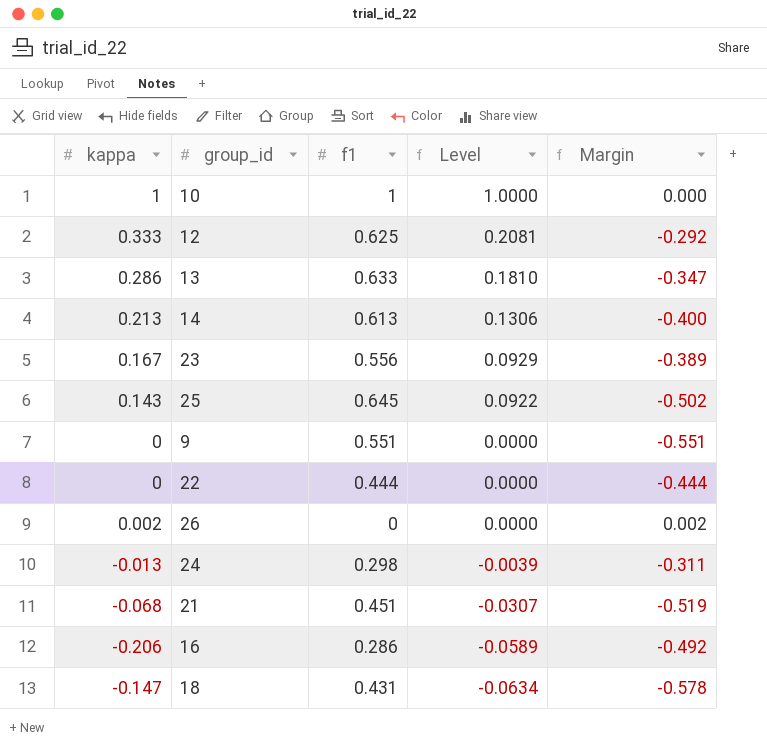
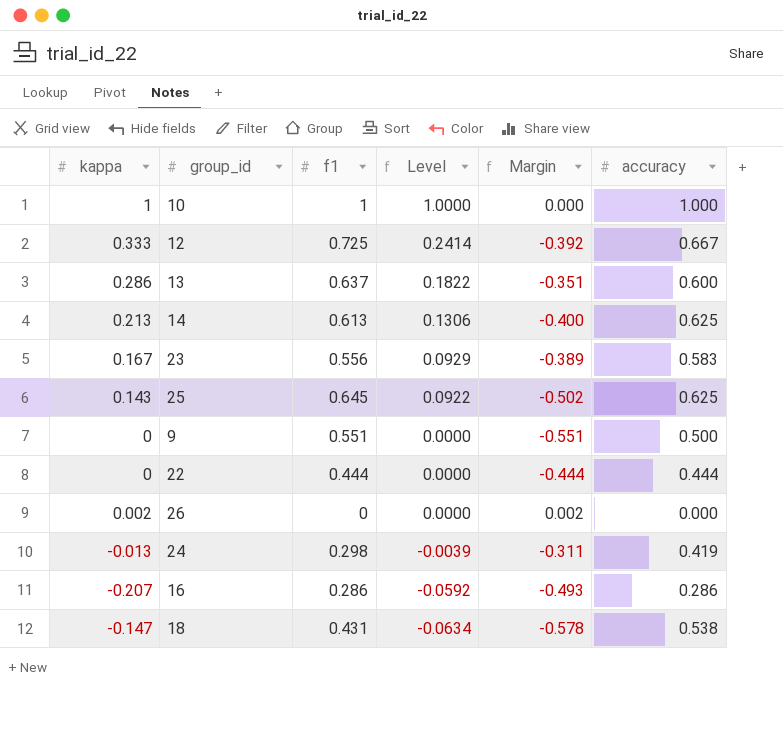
column accuracy | position: none -> 6
row 21: -0.068 | 0.451 | -0.0307 | -0.519 -> none
12 | f1: 0.625 -> 0.725
12 | Level: 0.2081 -> 0.2414
12 | Margin: -0.292 -> -0.392
13 | f1: 0.633 -> 0.637
13 | Level: 0.1810 -> 0.1822
13 | Margin: -0.347 -> -0.351
16 | kappa: -0.206 -> -0.207
16 | Level: -0.0589 -> -0.0592
16 | Margin: -0.492 -> -0.493

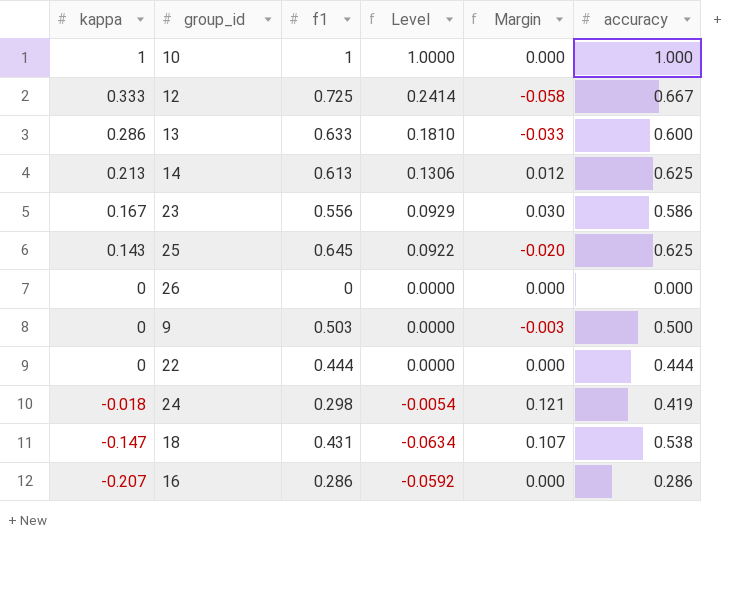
row order: Level descending -> kappa descending
column Margin | formula: [kappa] - [f1] -> [accuracy] - [f1]
13 | f1: 0.637 -> 0.633
13 | Level: 0.1822 -> 0.1810
23 | accuracy: 0.583 -> 0.586
26 | kappa: 0.002 -> 0
9 | f1: 0.551 -> 0.503
24 | kappa: -0.013 -> -0.018
24 | Level: -0.0039 -> -0.0054

